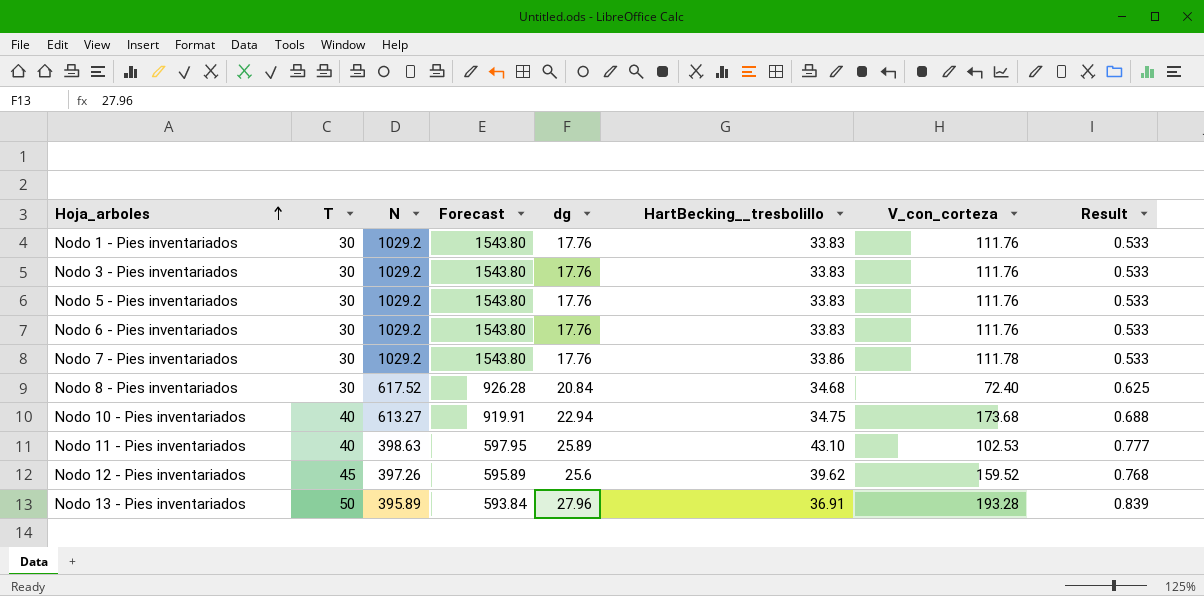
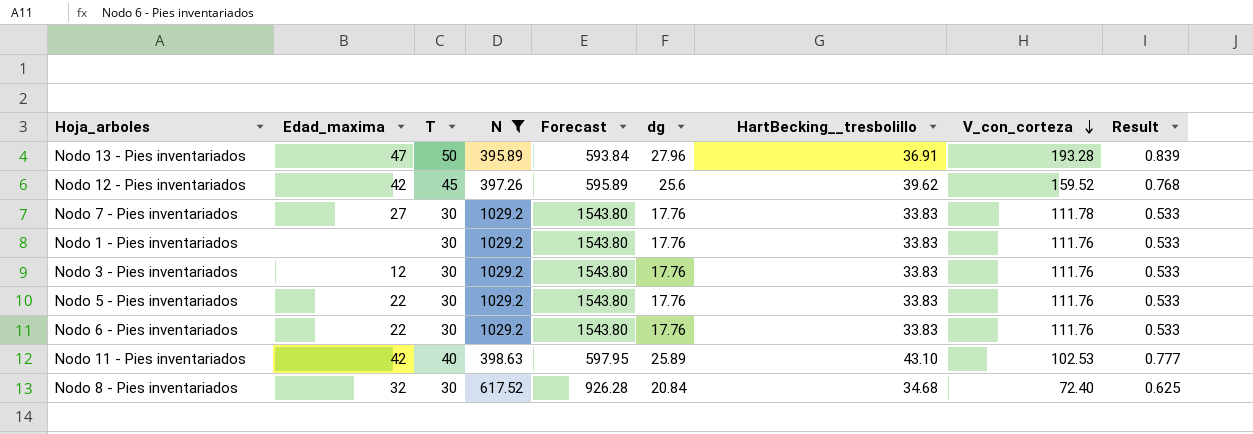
filter: none -> N != 613.27
row order: Hoja_arboles ascending -> V_con_corteza descending
column Edad_maxima | position: none -> 2
Nodo 7 - Pies inventariados | HartBecking__tresbolillo: 33.86 -> 33.83

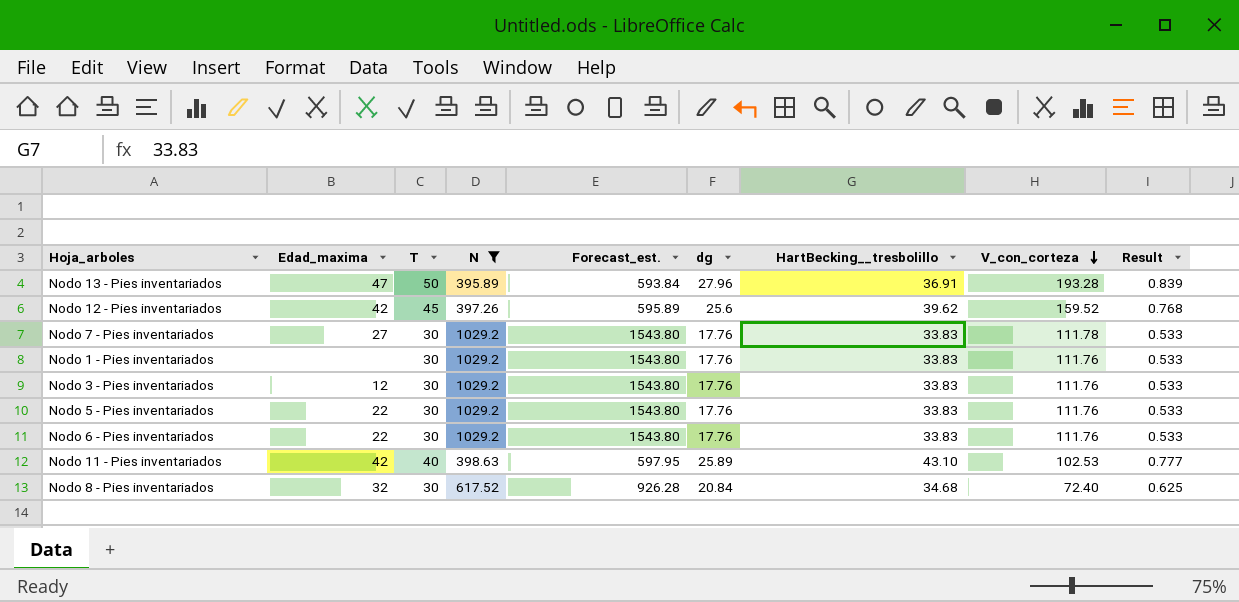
column name: Forecast -> Forecast_est.

